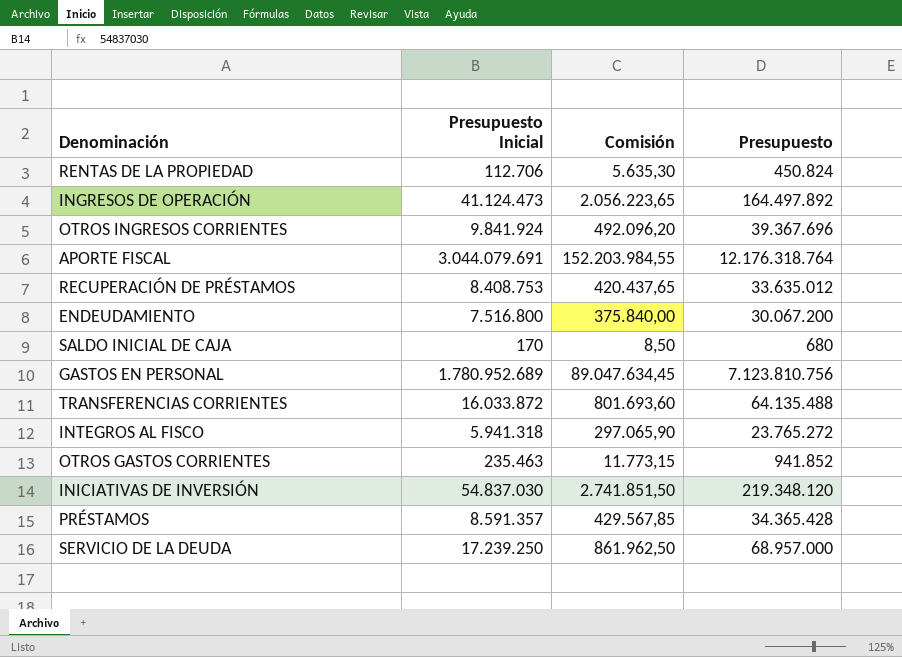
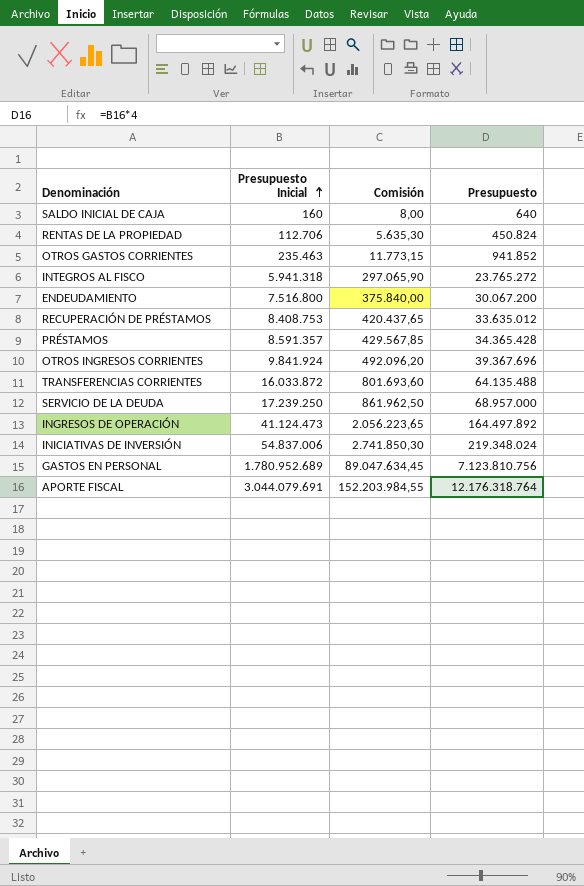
row order: none -> Presupuesto Inicial ascending
SALDO INICIAL DE CAJA | Presupuesto Inicial: 170 -> 160
SALDO INICIAL DE CAJA | Comisión: 8,50 -> 8,00
SALDO INICIAL DE CAJA | Presupuesto: 680 -> 640
INICIATIVAS DE INVERSIÓN | Presupuesto Inicial: 54.837.030 -> 54.837.006
INICIATIVAS DE INVERSIÓN | Comisión: 2.741.851,50 -> 2.741.850,30
INICIATIVAS DE INVERSIÓN | Presupuesto: 219.348.120 -> 219.348.024

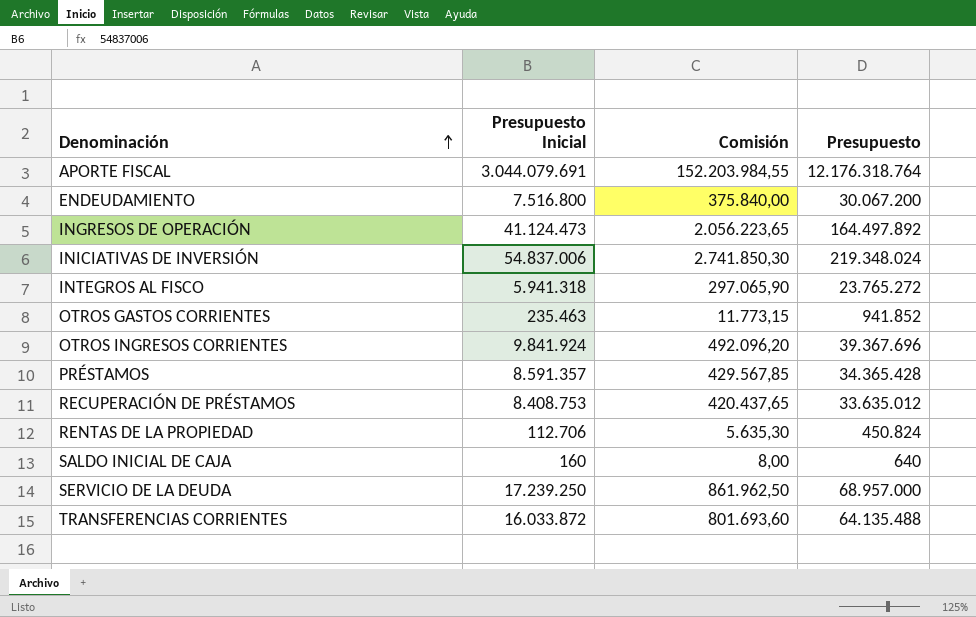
row order: Presupuesto Inicial ascending -> Denominación ascending
row GASTOS EN PERSONAL: 1.780.952.689 | 89.047.634,45 | 7.123.810.756 -> none

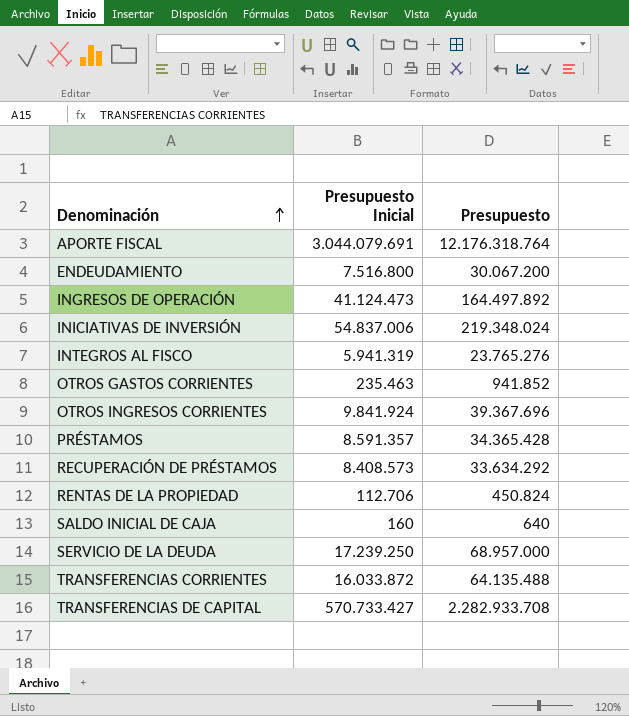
column Comisión | formula: [Presupuesto Inicial] * 0,05 -> none
INTEGROS AL FISCO | Presupuesto Inicial: 5.941.318 -> 5.941.319
INTEGROS AL FISCO | Presupuesto: 23.765.272 -> 23.765.276
RECUPERACIÓN DE PRÉSTAMOS | Presupuesto Inicial: 8.408.753 -> 8.408.573
RECUPERACIÓN DE PRÉSTAMOS | Presupuesto: 33.635.012 -> 33.634.292
row TRANSFERENCIAS DE CAPITAL: none -> 570.733.427 | 2.282.933.708

